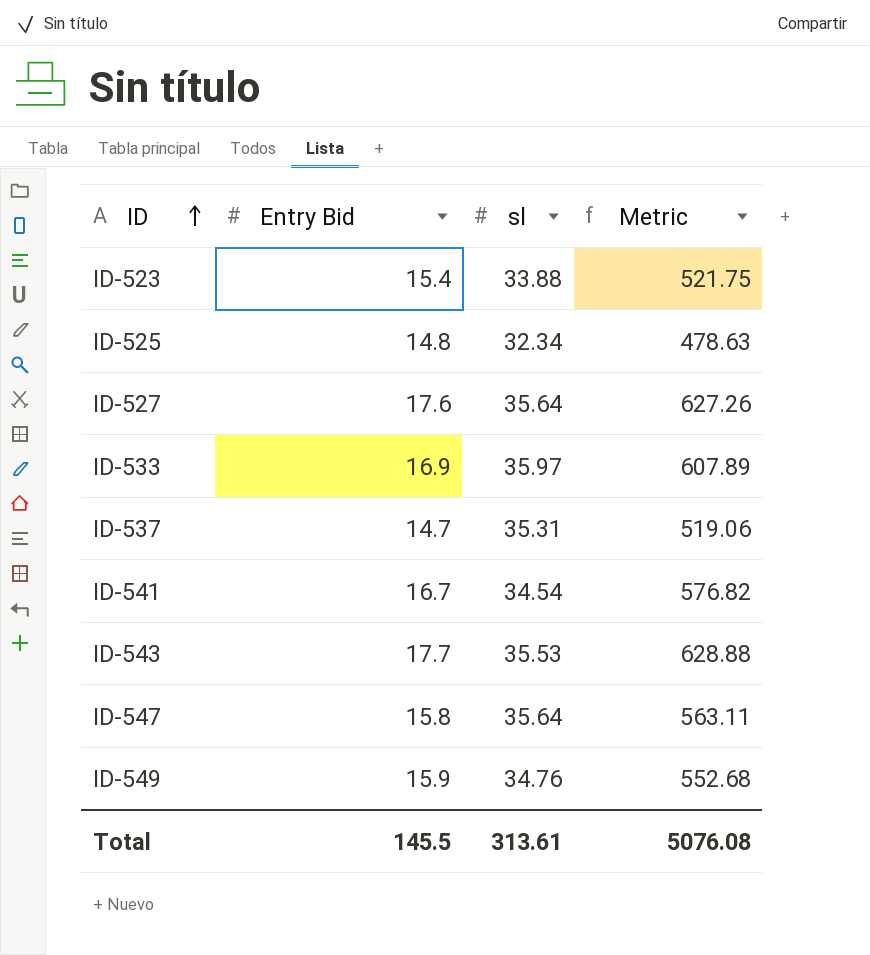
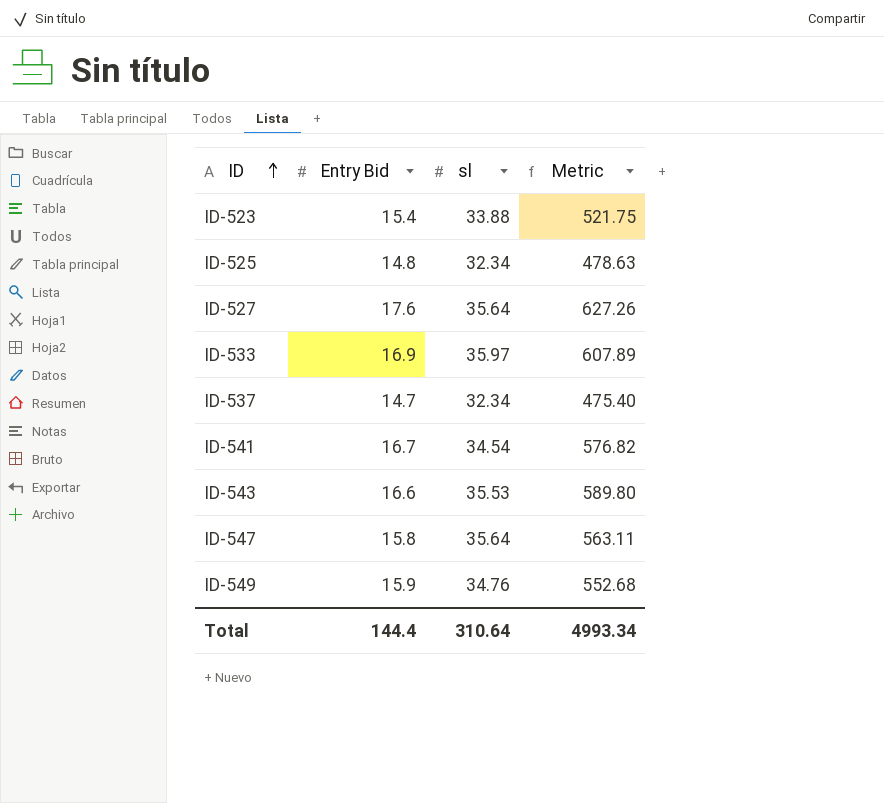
ID-537 | sl: 35.31 -> 32.34
ID-537 | Metric: 519.06 -> 475.40
ID-543 | Entry Bid: 17.7 -> 16.6
ID-543 | Metric: 628.88 -> 589.80
Total | Entry Bid: 145.5 -> 144.4
Total | sl: 313.61 -> 310.64
Total | Metric: 5076.08 -> 4993.34

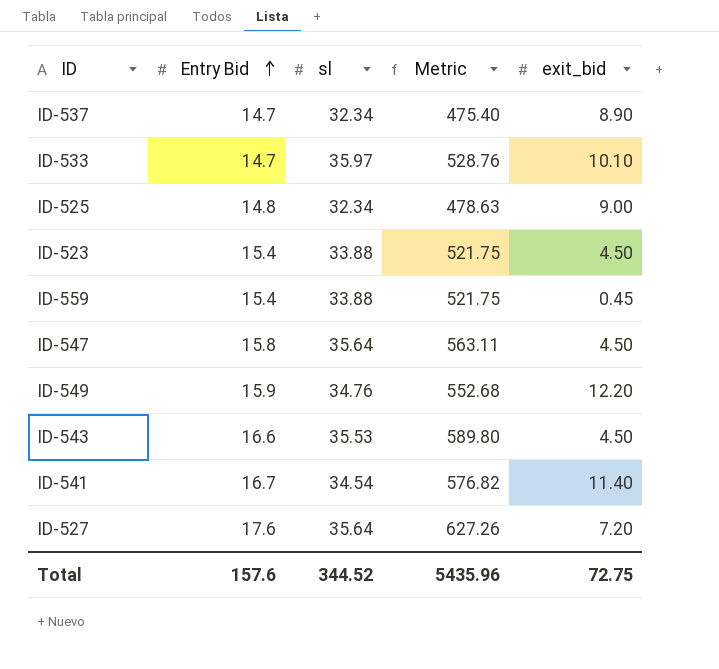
row order: ID ascending -> Entry Bid ascending
column exit_bid | position: none -> 5
ID-533 | Entry Bid: 16.9 -> 14.7
ID-533 | Metric: 607.89 -> 528.76
row ID-559: none -> 15.4 | 33.88 | 521.75 | 0.45
Total | Entry Bid: 144.4 -> 157.6
Total | sl: 310.64 -> 344.52
Total | Metric: 4993.34 -> 5435.96

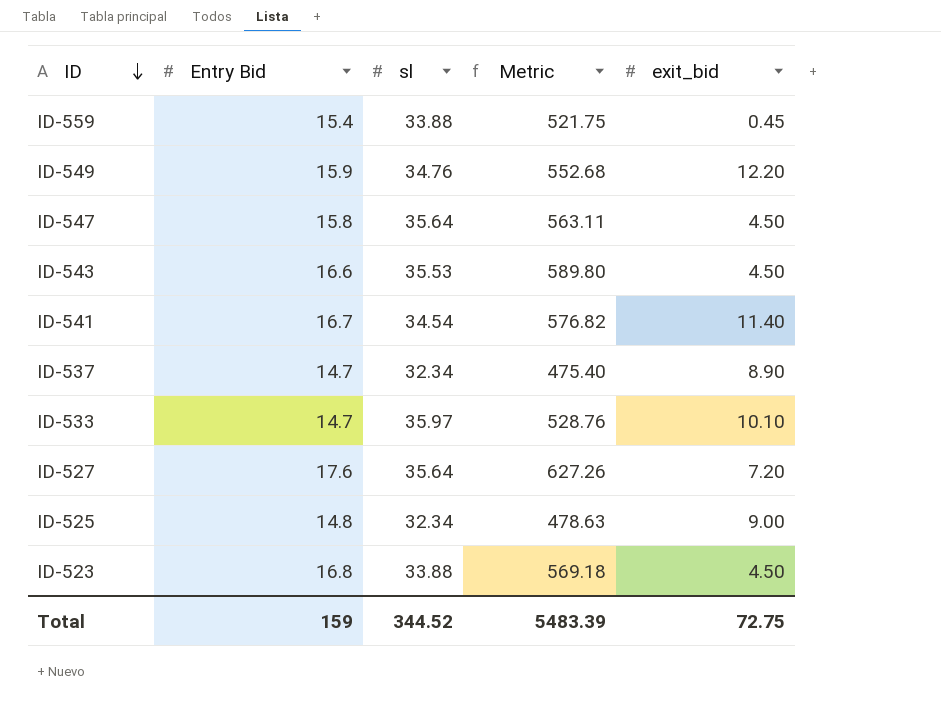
row order: Entry Bid ascending -> ID descending
ID-523 | Entry Bid: 15.4 -> 16.8
ID-523 | Metric: 521.75 -> 569.18
Total | Entry Bid: 157.6 -> 159
Total | Metric: 5435.96 -> 5483.39

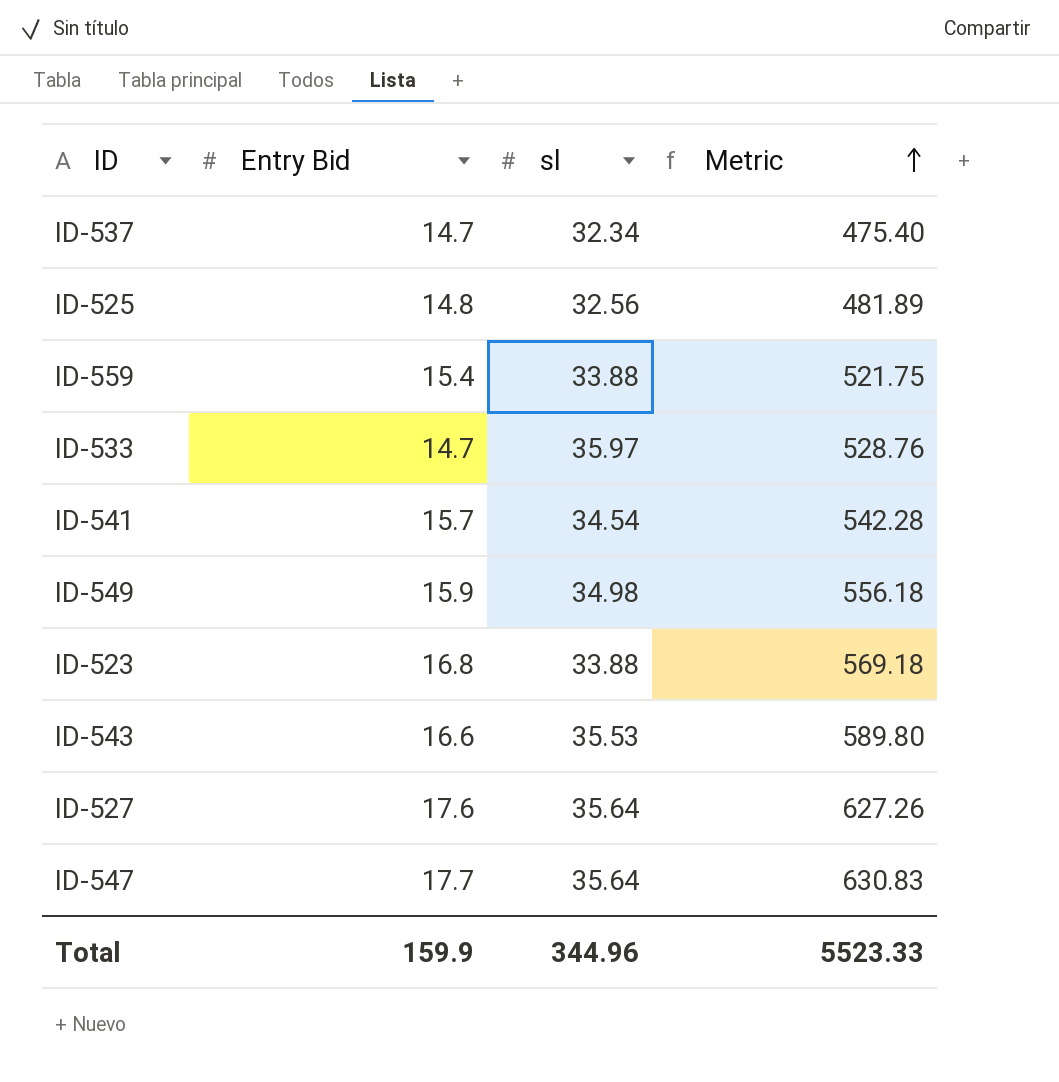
row order: ID descending -> Metric ascending
column exit_bid | position: 5 -> none
ID-525 | sl: 32.34 -> 32.56
ID-525 | Metric: 478.63 -> 481.89
ID-541 | Entry Bid: 16.7 -> 15.7
ID-541 | Metric: 576.82 -> 542.28
ID-549 | sl: 34.76 -> 34.98
ID-549 | Metric: 552.68 -> 556.18
ID-547 | Entry Bid: 15.8 -> 17.7
ID-547 | Metric: 563.11 -> 630.83
Total | Entry Bid: 159 -> 159.9
Total | sl: 344.52 -> 344.96
Total | Metric: 5483.39 -> 5523.33

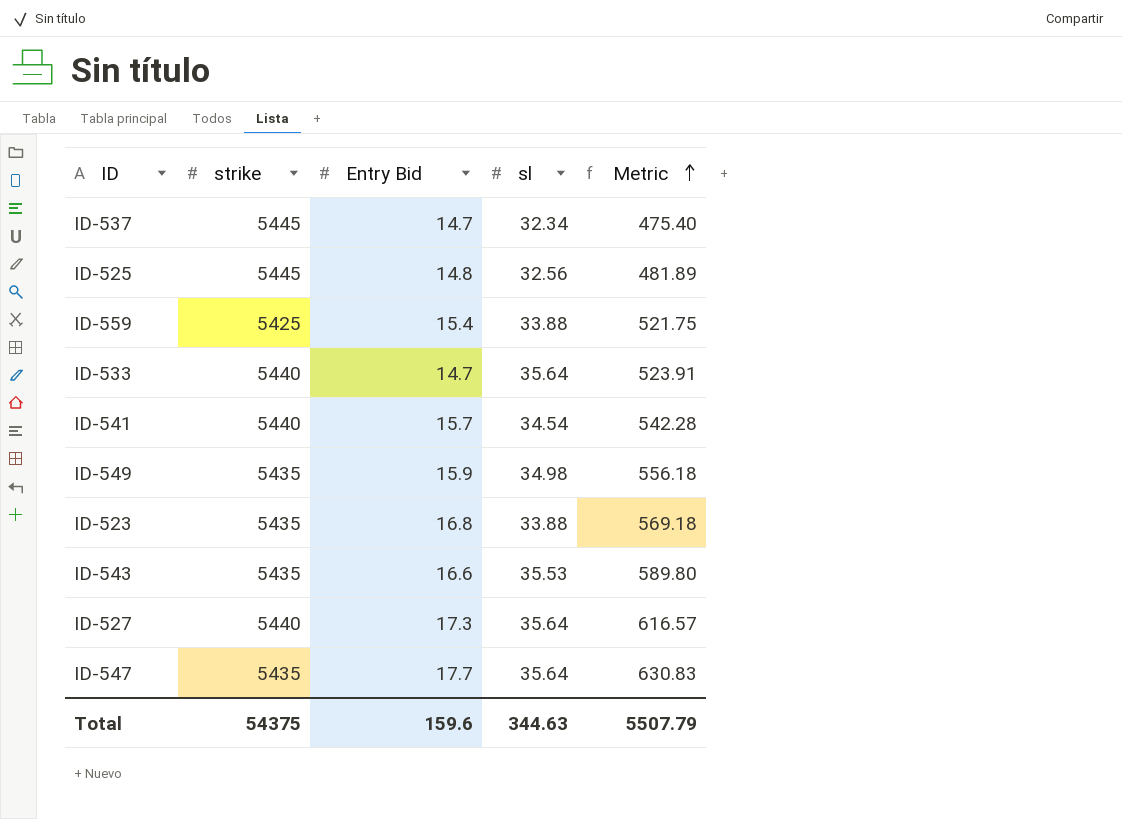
column strike | position: none -> 2
ID-533 | sl: 35.97 -> 35.64
ID-533 | Metric: 528.76 -> 523.91
ID-527 | Entry Bid: 17.6 -> 17.3
ID-527 | Metric: 627.26 -> 616.57
Total | Entry Bid: 159.9 -> 159.6
Total | sl: 344.96 -> 344.63
Total | Metric: 5523.33 -> 5507.79

